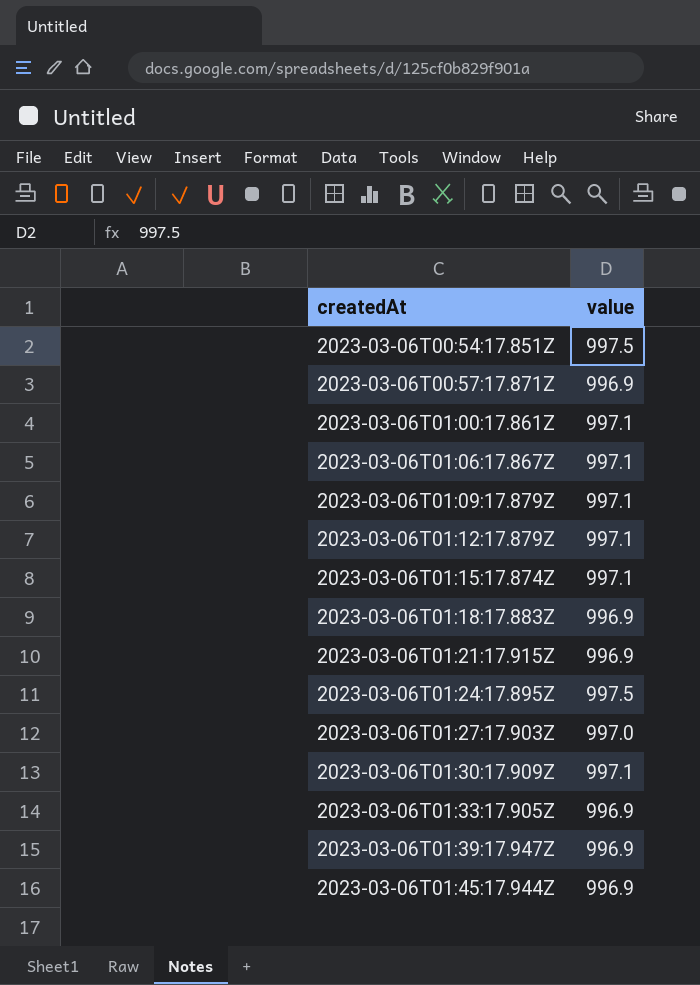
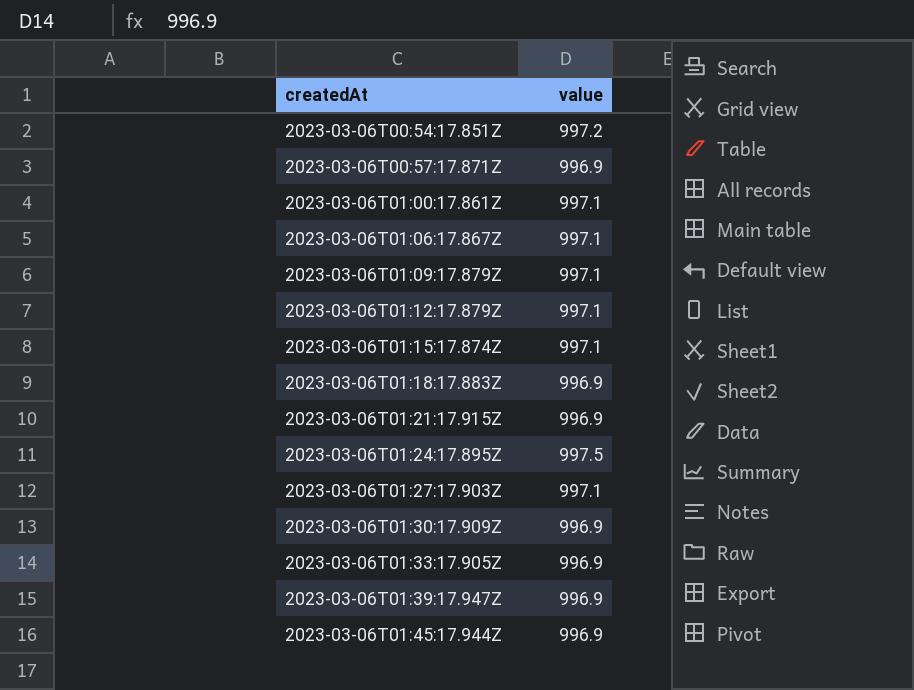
2023-03-06T00:54:17.851Z | value: 997.5 -> 997.2
2023-03-06T01:27:17.903Z | value: 997.0 -> 997.1
2023-03-06T01:30:17.909Z | value: 997.1 -> 996.9

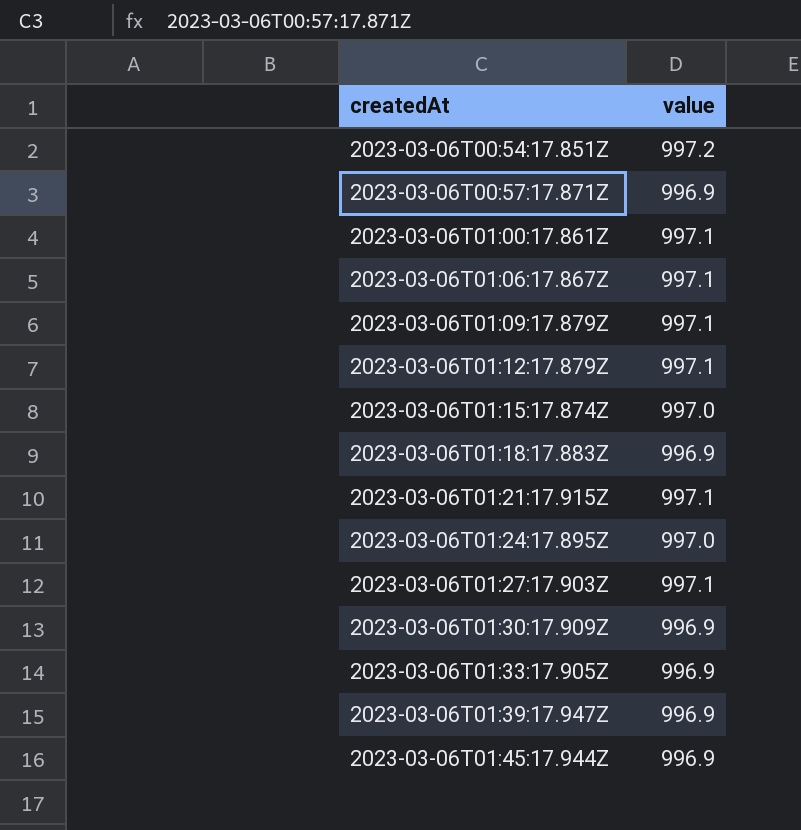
2023-03-06T01:15:17.874Z | value: 997.1 -> 997.0
2023-03-06T01:21:17.915Z | value: 996.9 -> 997.1
2023-03-06T01:24:17.895Z | value: 997.5 -> 997.0

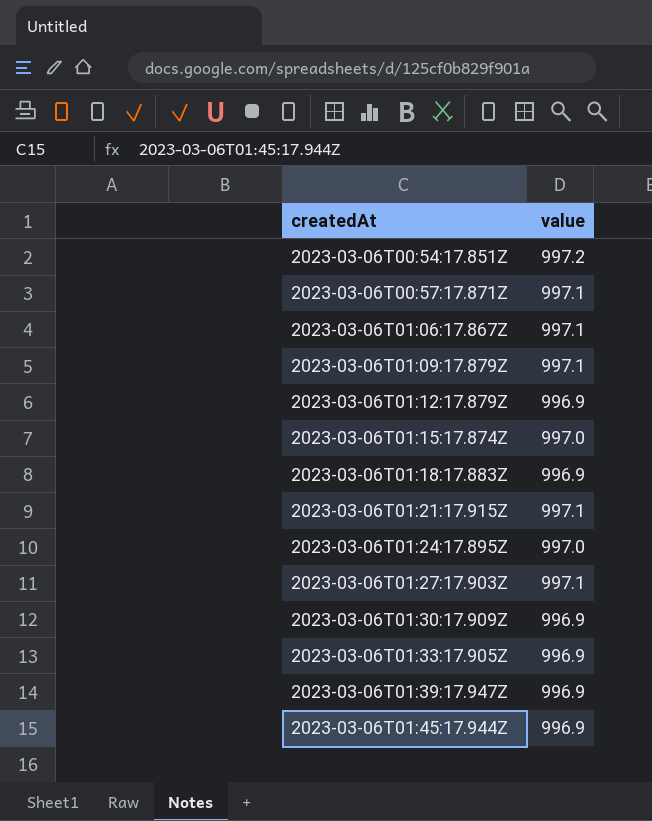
row 2023-03-06T01:00:17.861Z: 997.1 -> none
2023-03-06T00:57:17.871Z | value: 996.9 -> 997.1
2023-03-06T01:12:17.879Z | value: 997.1 -> 996.9

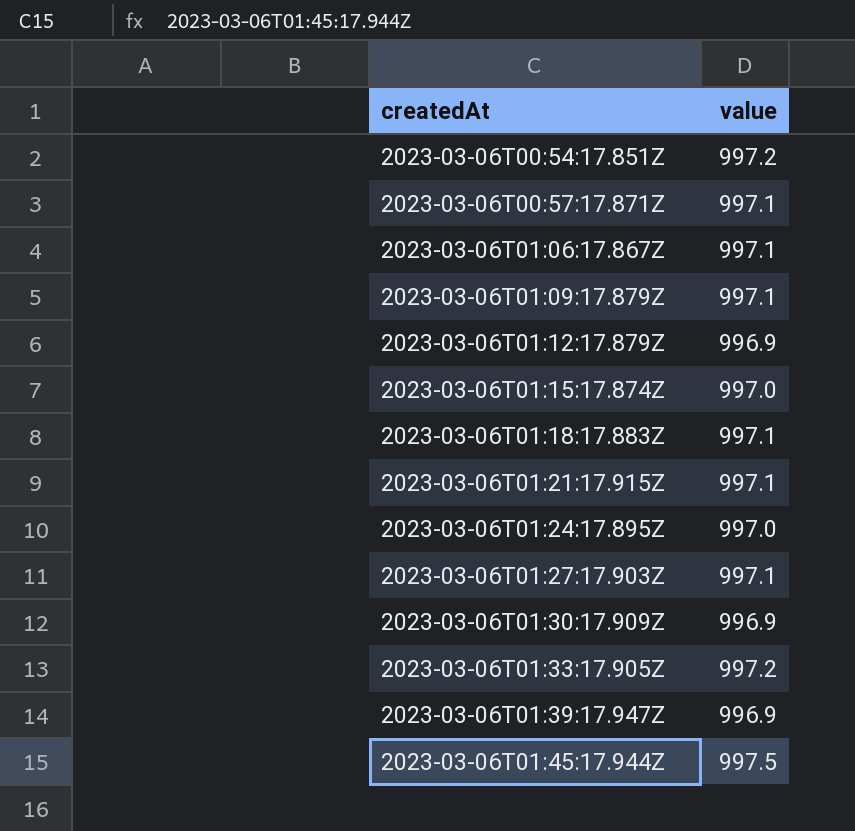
2023-03-06T01:18:17.883Z | value: 996.9 -> 997.1
2023-03-06T01:33:17.905Z | value: 996.9 -> 997.2
2023-03-06T01:45:17.944Z | value: 996.9 -> 997.5

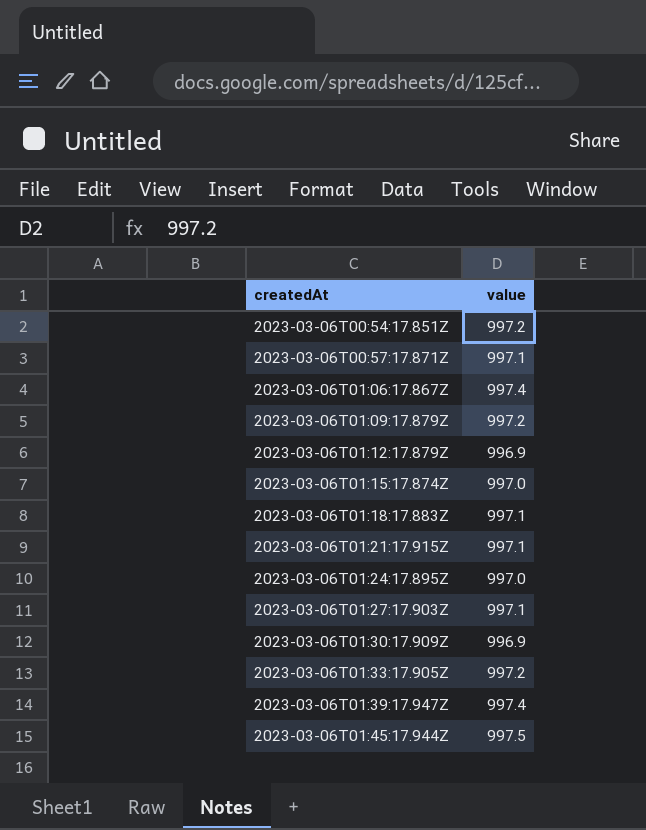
2023-03-06T01:06:17.867Z | value: 997.1 -> 997.4
2023-03-06T01:09:17.879Z | value: 997.1 -> 997.2
2023-03-06T01:39:17.947Z | value: 996.9 -> 997.4

